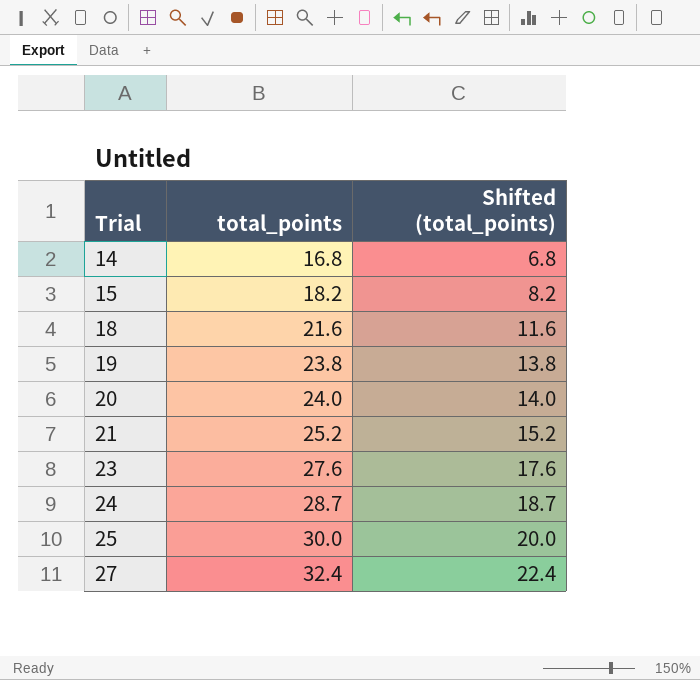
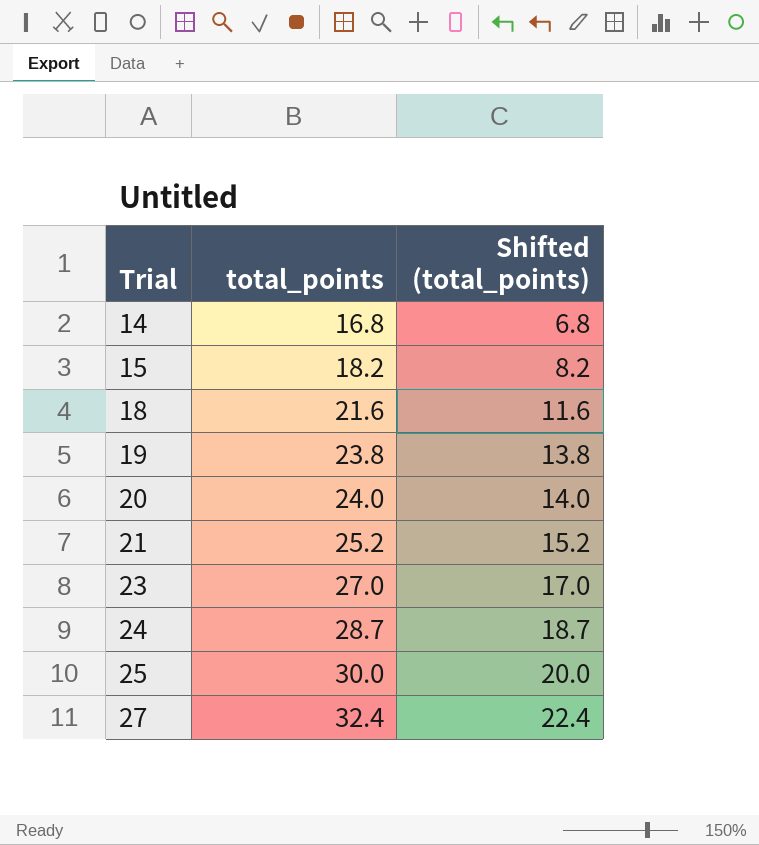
23 | total_points: 27.6 -> 27.0
23 | Shifted (total_points): 17.6 -> 17.0

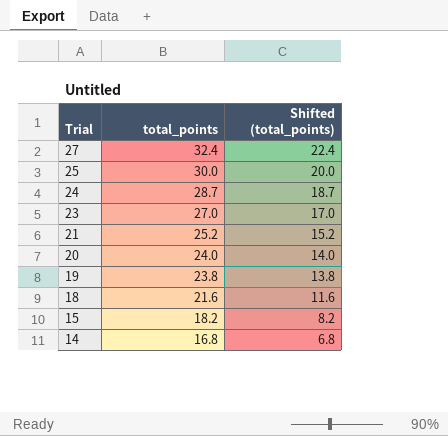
row order: Trial ascending -> Trial descending

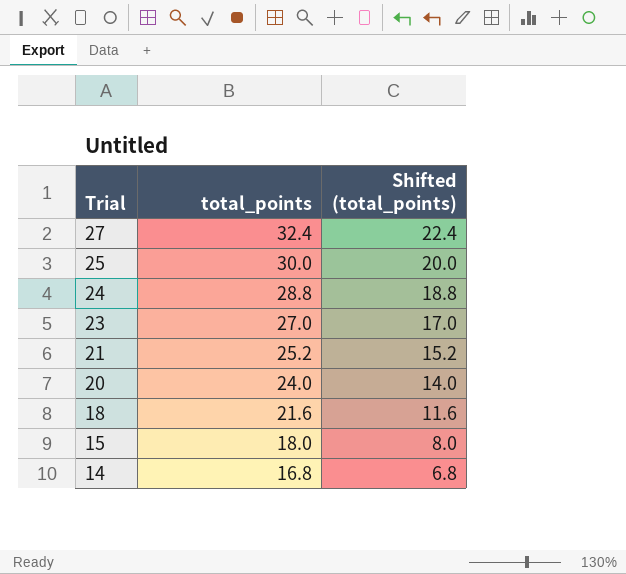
row 19: 23.8 | 13.8 -> none
24 | total_points: 28.7 -> 28.8
24 | Shifted (total_points): 18.7 -> 18.8
15 | total_points: 18.2 -> 18.0
15 | Shifted (total_points): 8.2 -> 8.0

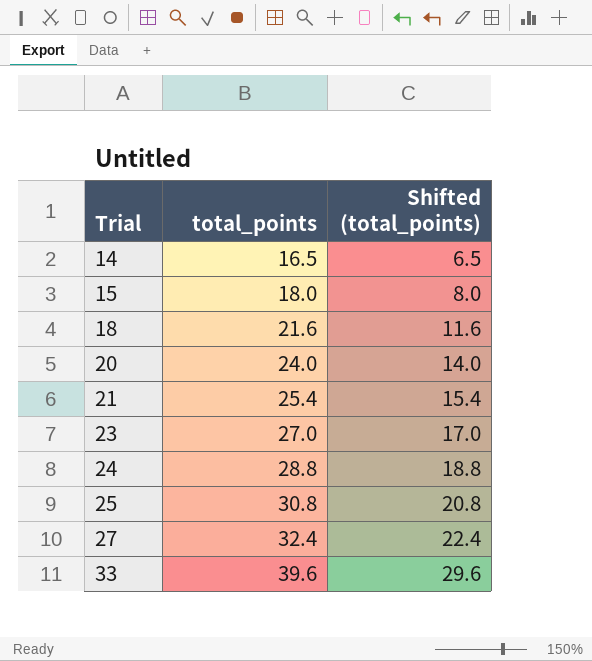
row order: Trial descending -> Trial ascending
14 | total_points: 16.8 -> 16.5
14 | Shifted (total_points): 6.8 -> 6.5
21 | total_points: 25.2 -> 25.4
21 | Shifted (total_points): 15.2 -> 15.4
25 | total_points: 30.0 -> 30.8
25 | Shifted (total_points): 20.0 -> 20.8
row 33: none -> 39.6 | 29.6

